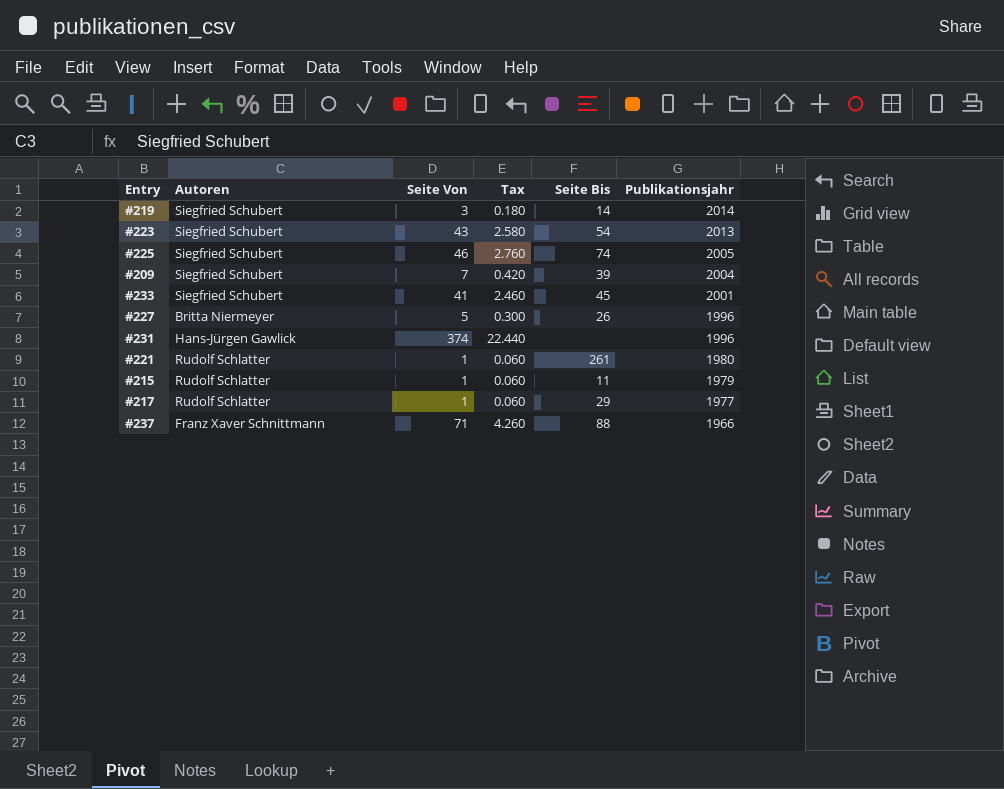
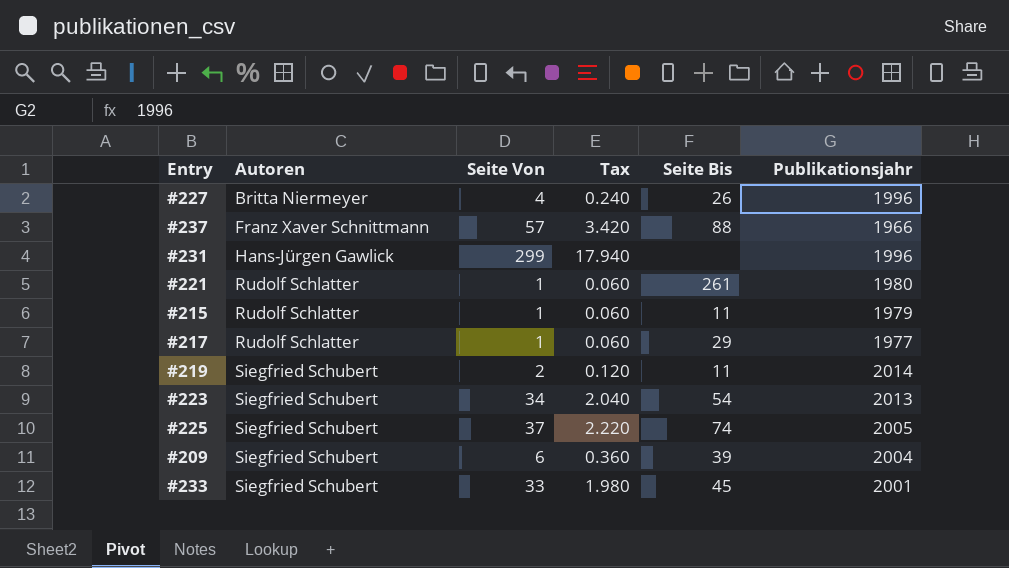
row order: Publikationsjahr descending -> Autoren ascending
#227 | Seite Von: 5 -> 4
#227 | Tax: 0.300 -> 0.240
#237 | Seite Von: 71 -> 57
#237 | Tax: 4.260 -> 3.420
#231 | Seite Von: 374 -> 299
#231 | Tax: 22.440 -> 17.940
#219 | Seite Von: 3 -> 2
#219 | Tax: 0.180 -> 0.120
#219 | Seite Bis: 14 -> 11
#223 | Seite Von: 43 -> 34
#223 | Tax: 2.580 -> 2.040
#225 | Seite Von: 46 -> 37
#225 | Tax: 2.760 -> 2.220
#209 | Seite Von: 7 -> 6
#209 | Tax: 0.420 -> 0.360
#233 | Seite Von: 41 -> 33
#233 | Tax: 2.460 -> 1.980

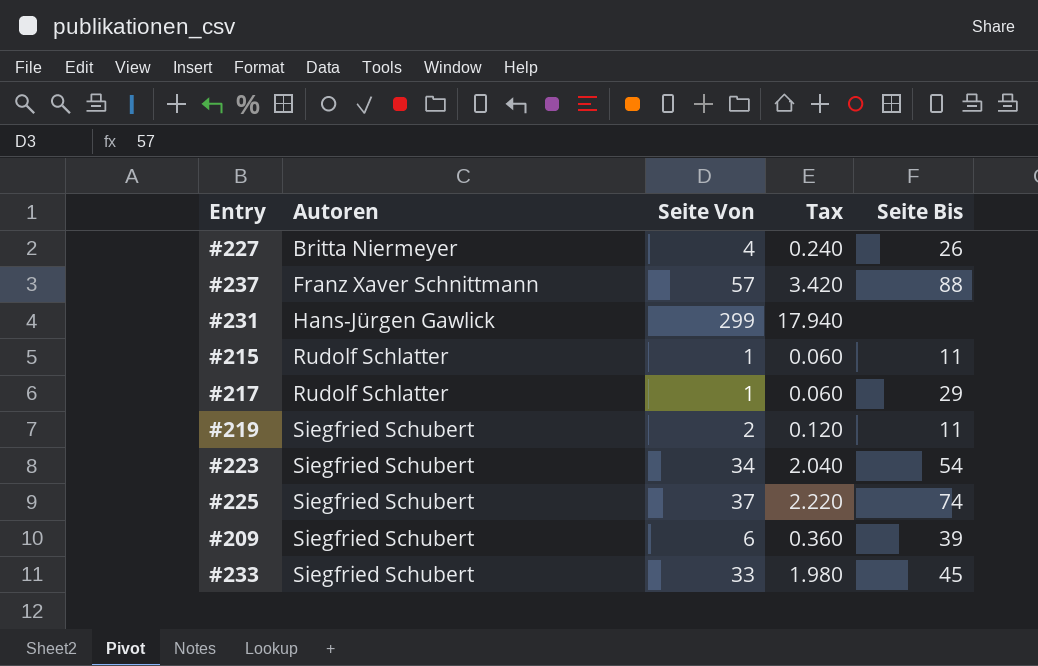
column Publikationsjahr | position: 6 -> none
row #221: Rudolf Schlatter | 1 | 0.060 | 261 | 1980 -> none

